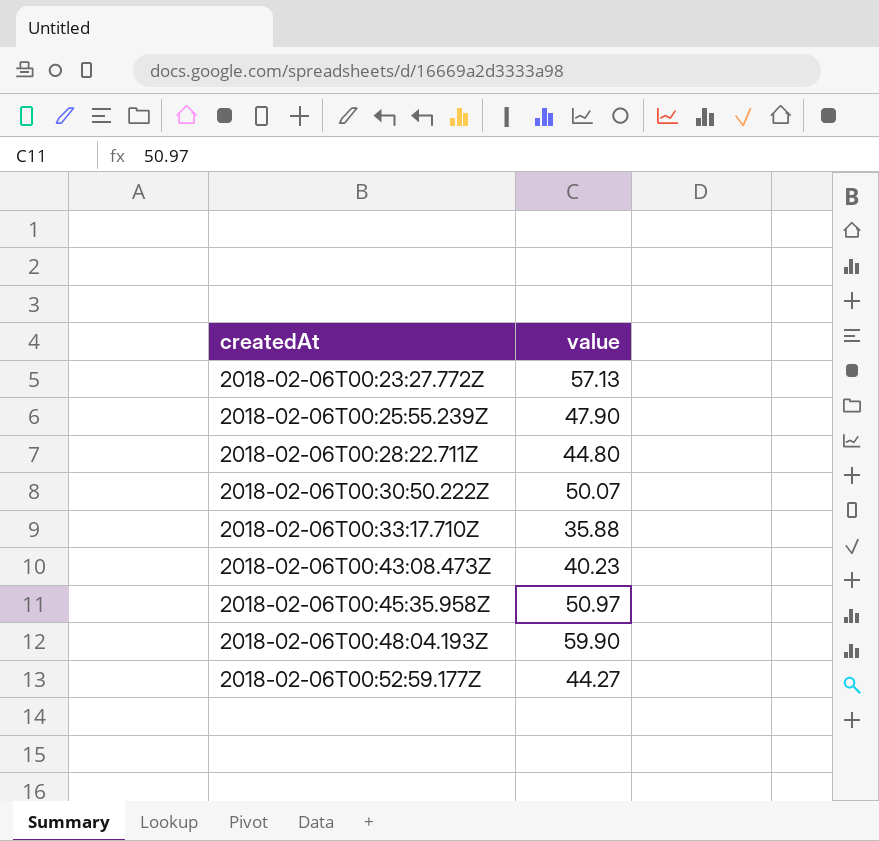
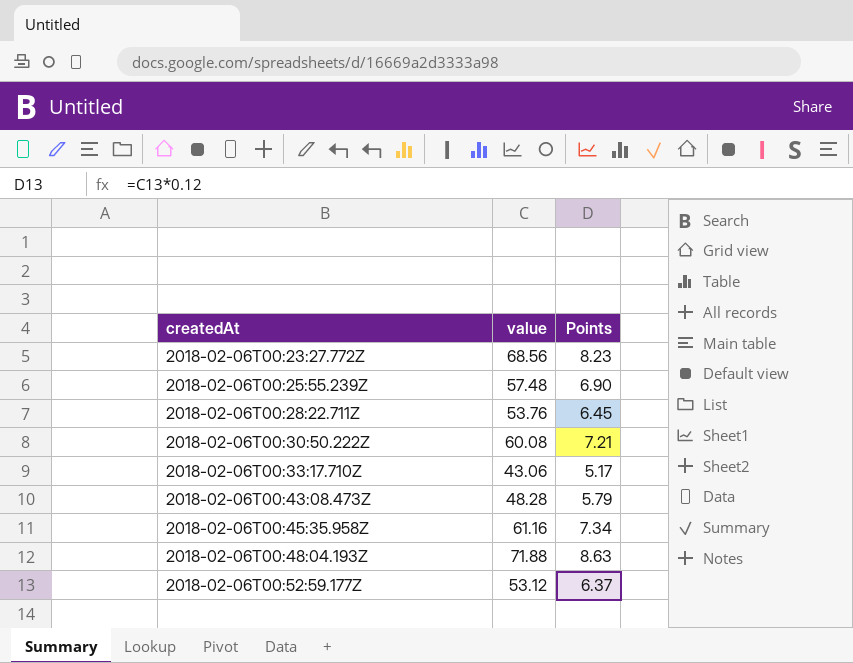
column Points | formula: none -> [value] * 0.12
2018-02-06T00:23:27.772Z | value: 57.13 -> 68.56
2018-02-06T00:25:55.239Z | value: 47.90 -> 57.48
2018-02-06T00:28:22.711Z | value: 44.80 -> 53.76
2018-02-06T00:30:50.222Z | value: 50.07 -> 60.08
2018-02-06T00:33:17.710Z | value: 35.88 -> 43.06
2018-02-06T00:43:08.473Z | value: 40.23 -> 48.28
2018-02-06T00:45:35.958Z | value: 50.97 -> 61.16
2018-02-06T00:48:04.193Z | value: 59.90 -> 71.88
2018-02-06T00:52:59.177Z | value: 44.27 -> 53.12

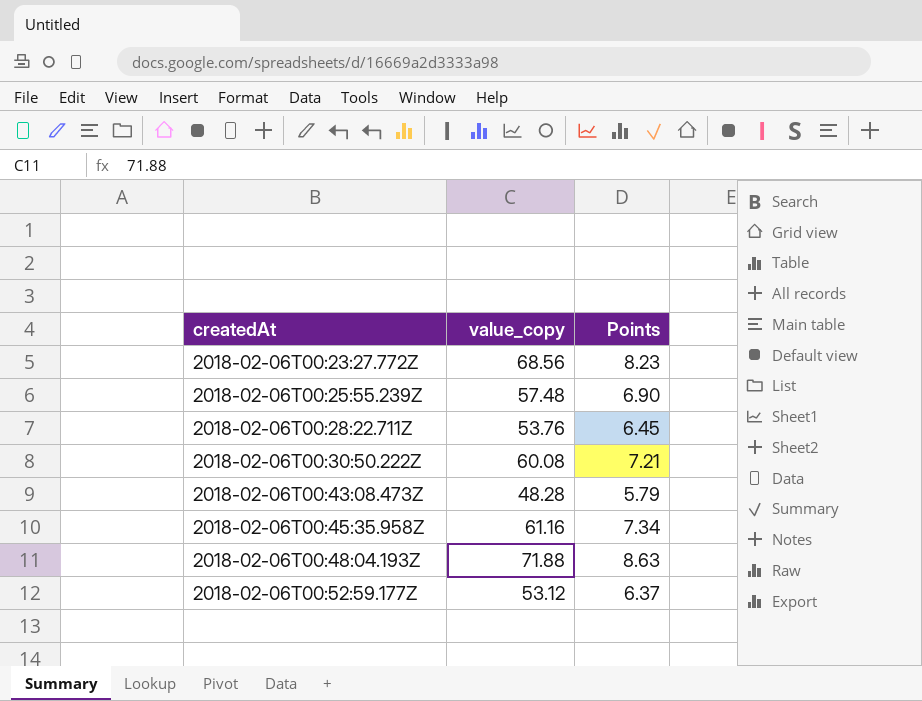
column name: value -> value_copy
row 2018-02-06T00:33:17.710Z: 43.06 | 5.17 -> none

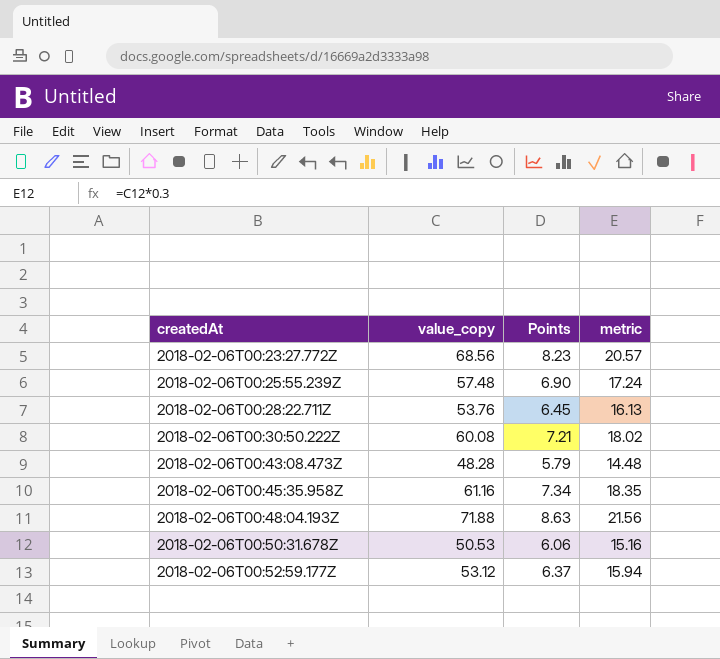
column metric | formula: none -> [value_copy] * 0.3
row 2018-02-06T00:50:31.678Z: none -> 50.53 | 6.06 | 15.16

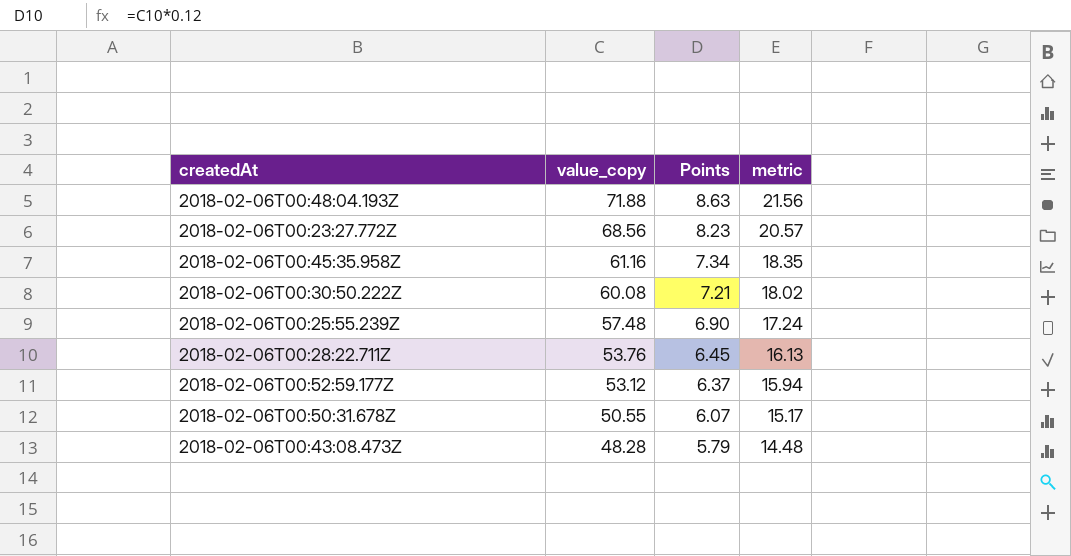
row order: createdAt ascending -> value_copy descending
2018-02-06T00:50:31.678Z | value_copy: 50.53 -> 50.55
2018-02-06T00:50:31.678Z | Points: 6.06 -> 6.07
2018-02-06T00:50:31.678Z | metric: 15.16 -> 15.17

